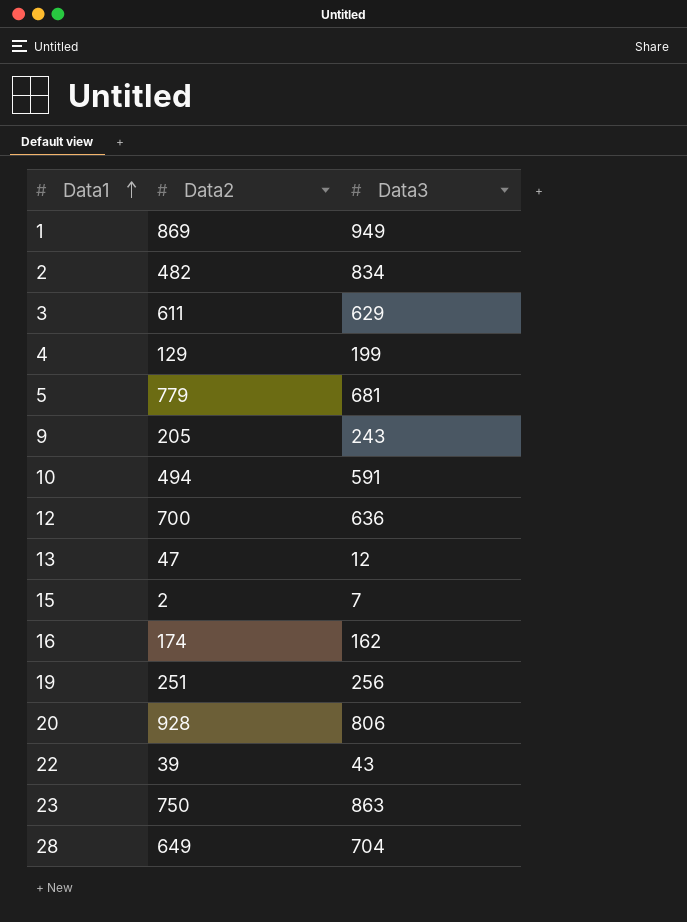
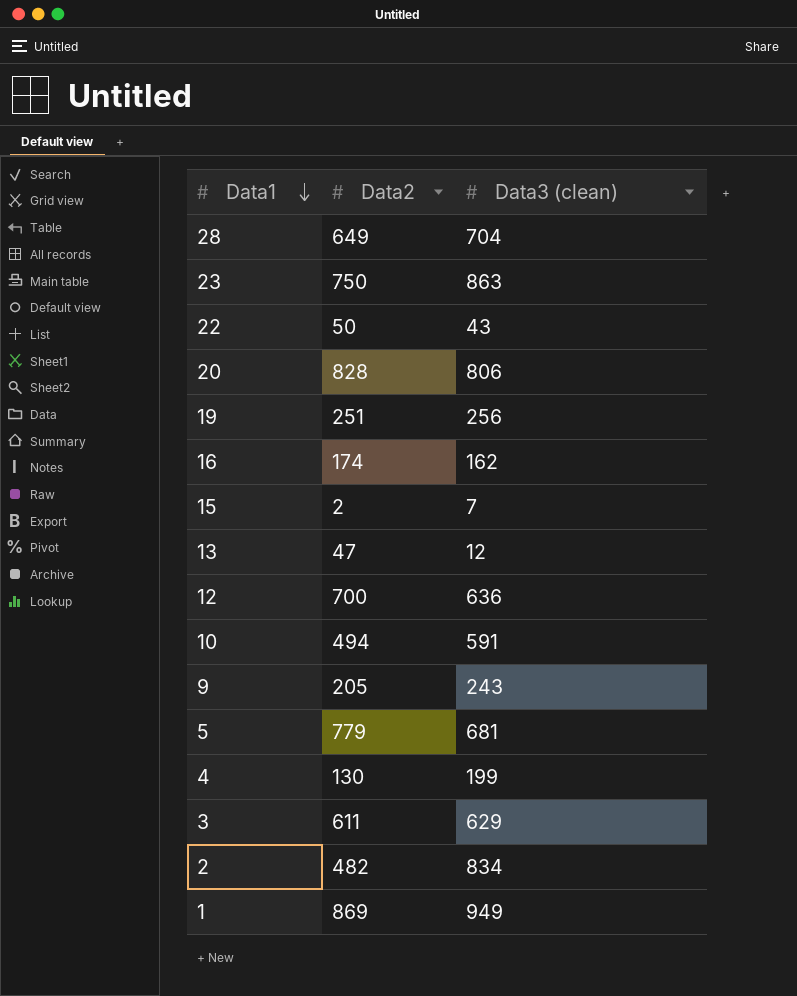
row order: Data1 ascending -> Data1 descending
column name: Data3 -> Data3 (clean)
22 | Data2: 39 -> 50
20 | Data2: 928 -> 828
4 | Data2: 129 -> 130

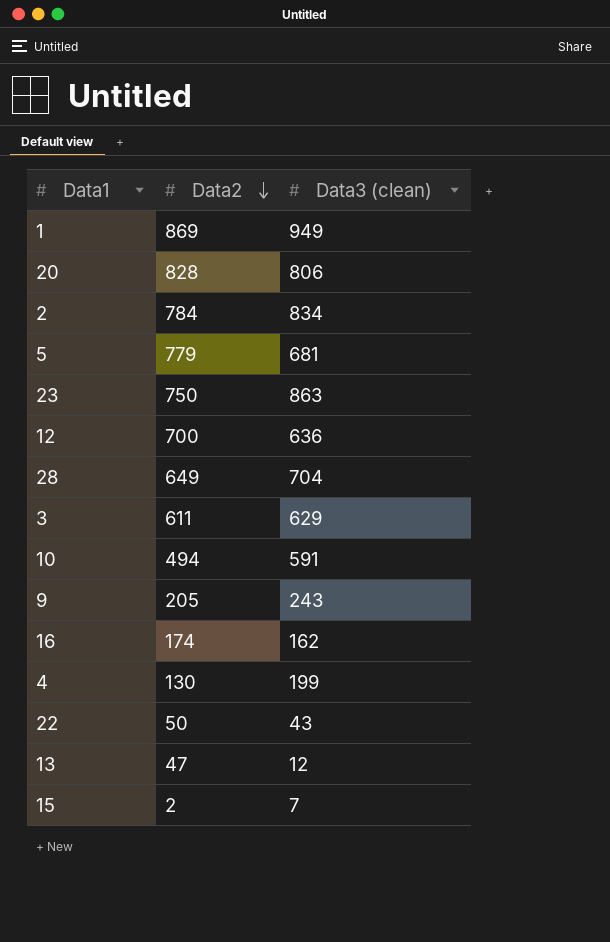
row order: Data1 descending -> Data2 descending
row 19: 251 | 256 -> none
2 | Data2: 482 -> 784

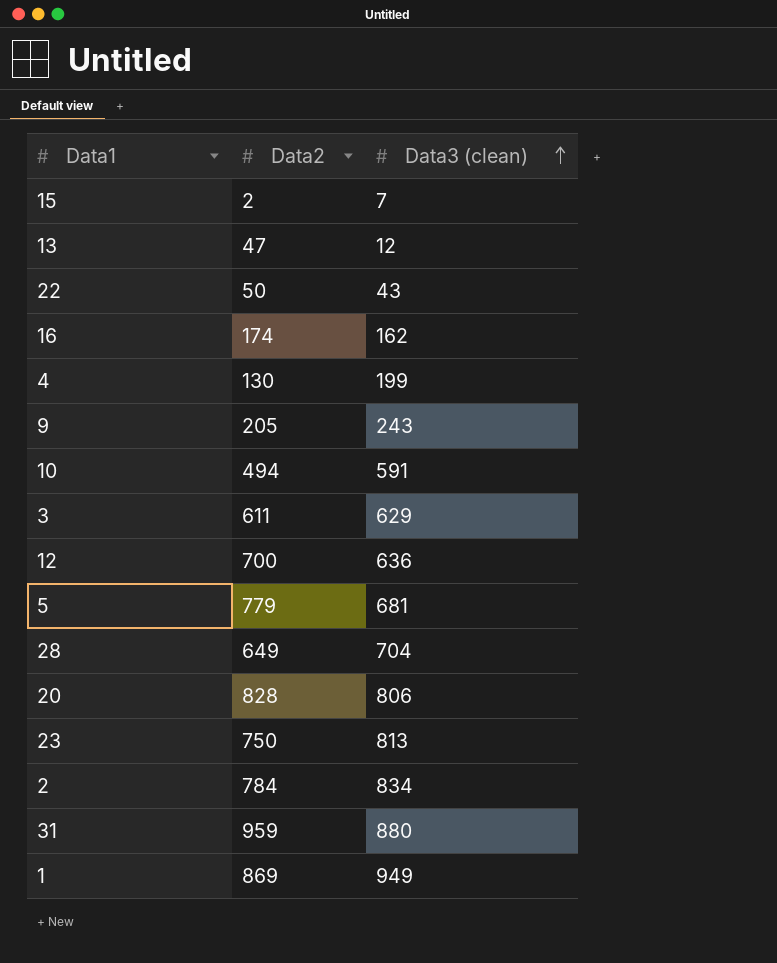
row order: Data2 descending -> Data3 (clean) ascending
23 | Data3 (clean): 863 -> 813
row 31: none -> 959 | 880

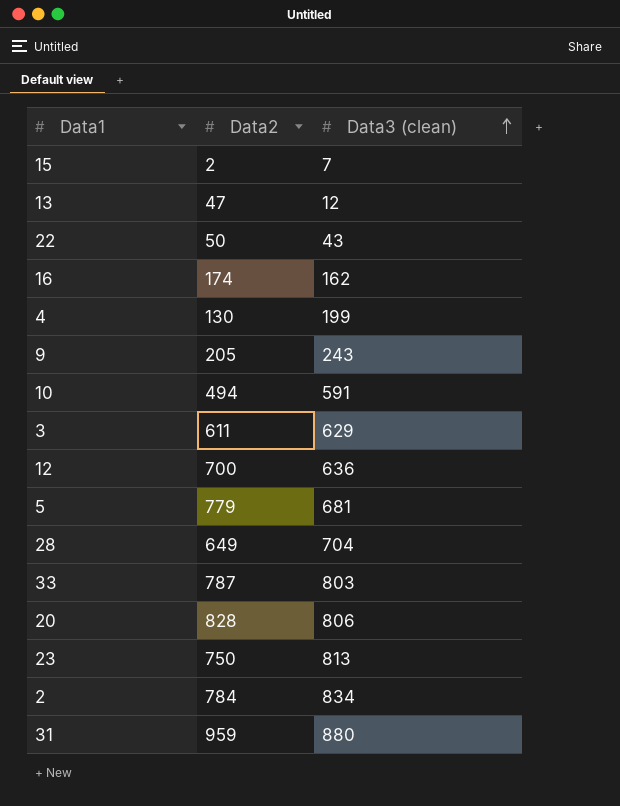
row 1: 869 | 949 -> none
row 33: none -> 787 | 803

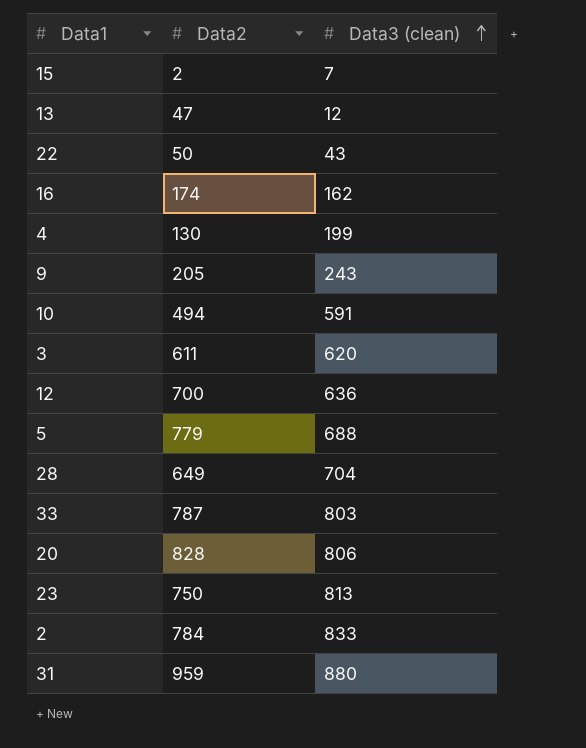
3 | Data3 (clean): 629 -> 620
5 | Data3 (clean): 681 -> 688
2 | Data3 (clean): 834 -> 833

